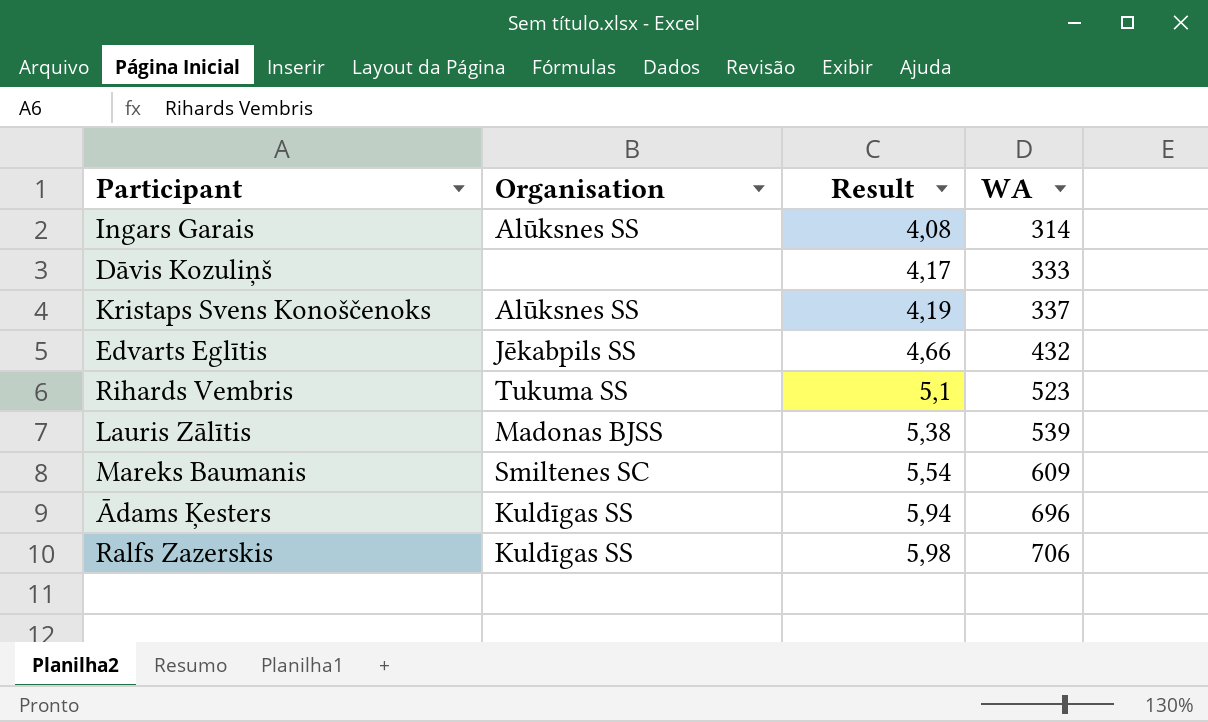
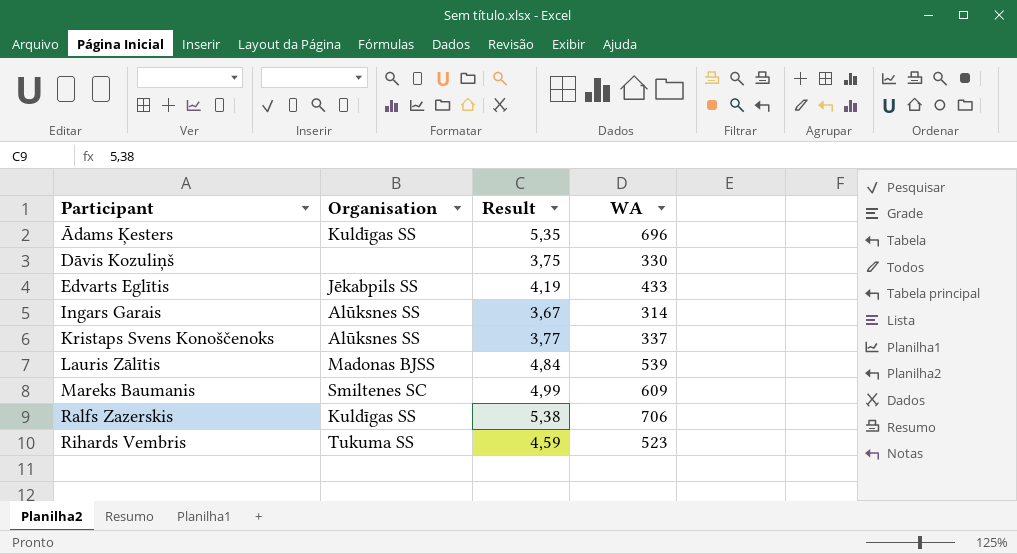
row order: Result ascending -> Participant ascending
Ādams Ķesters | Result: 5,94 -> 5,35
Dāvis Kozuliņš | Result: 4,17 -> 3,75
Dāvis Kozuliņš | WA: 333 -> 330
Edvarts Eglītis | Result: 4,66 -> 4,19
Edvarts Eglītis | WA: 432 -> 433
Ingars Garais | Result: 4,08 -> 3,67
Kristaps Svens Konoščenoks | Result: 4,19 -> 3,77
Lauris Zālītis | Result: 5,38 -> 4,84
Mareks Baumanis | Result: 5,54 -> 4,99
Ralfs Zazerskis | Result: 5,98 -> 5,38
Rihards Vembris | Result: 5,1 -> 4,59

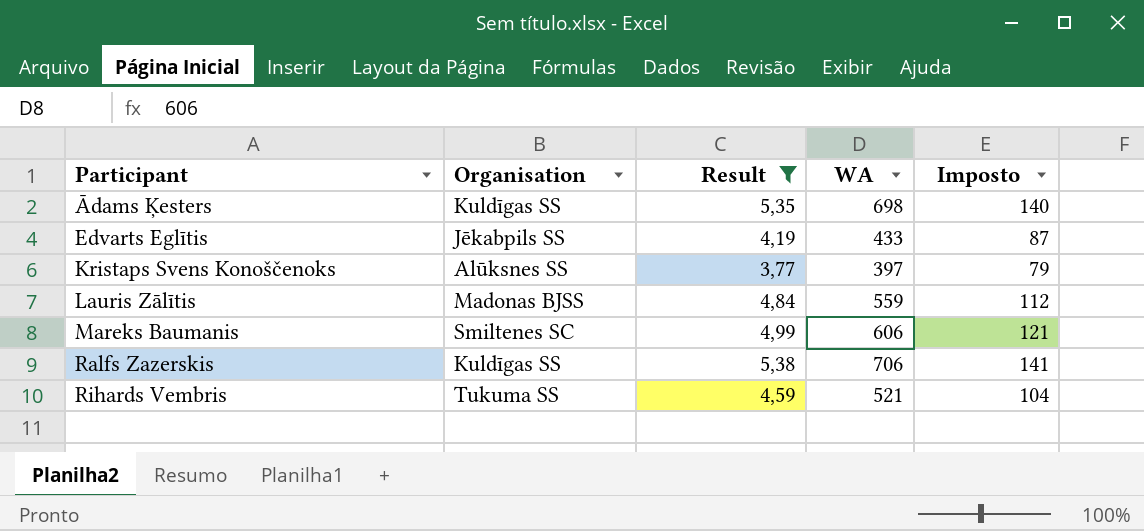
filter: none -> Result >= 3,77
column Imposto | formula: none -> [WA] * 0,2
Ādams Ķesters | WA: 696 -> 698
Kristaps Svens Konoščenoks | WA: 337 -> 397
Lauris Zālītis | WA: 539 -> 559
Mareks Baumanis | WA: 609 -> 606
Rihards Vembris | WA: 523 -> 521

